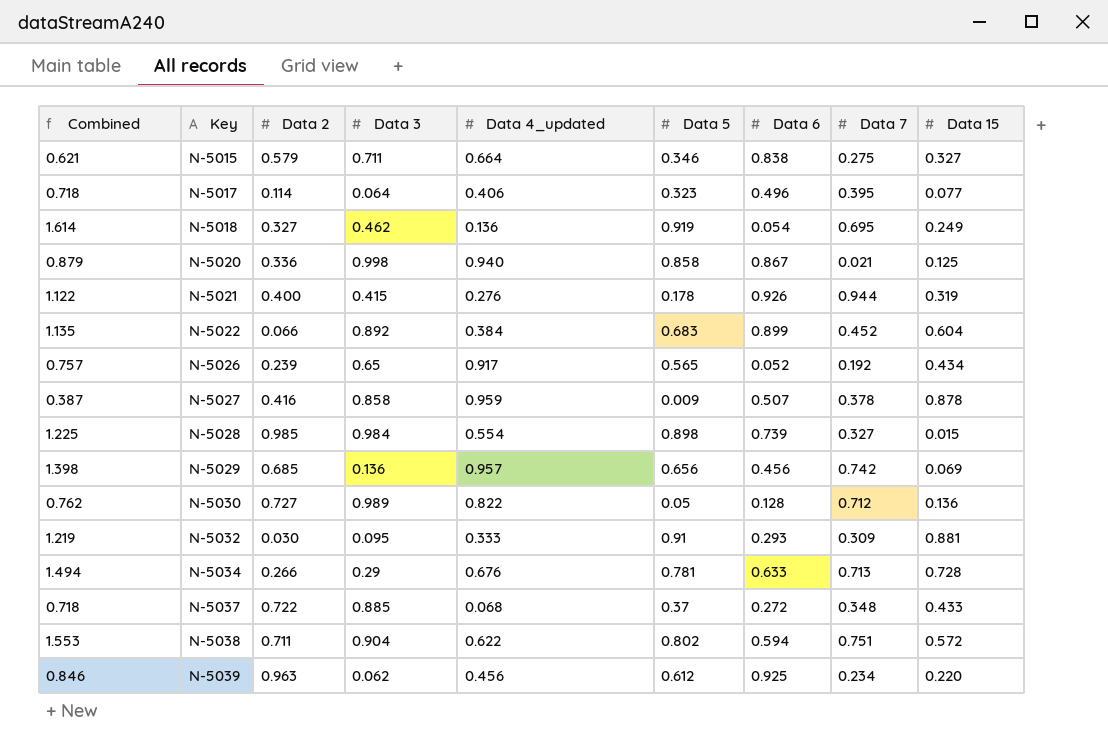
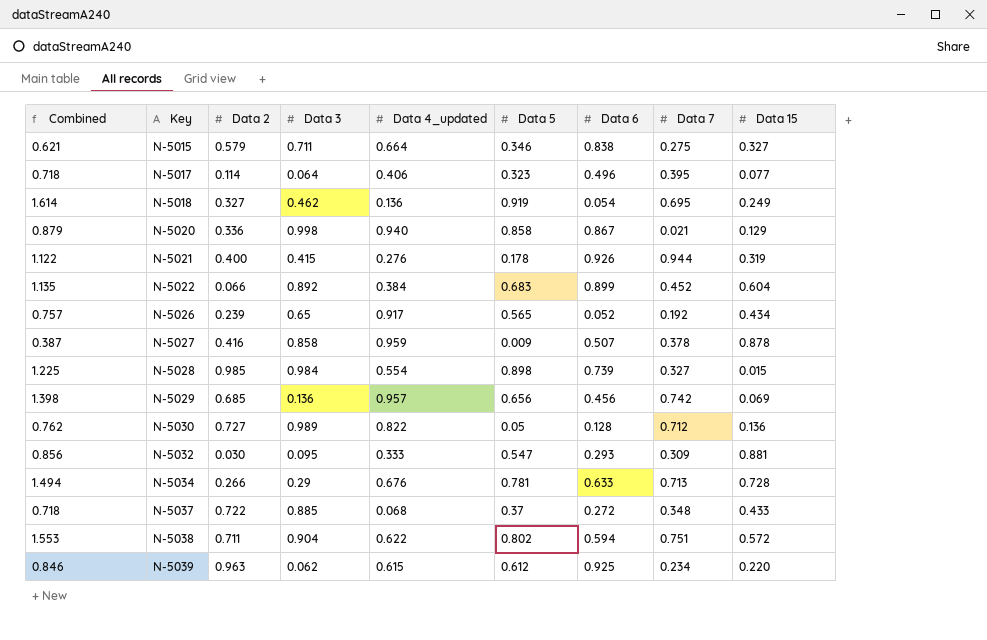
N-5020 | Data 15: 0.125 -> 0.129
N-5032 | Combined: 1.219 -> 0.856
N-5032 | Data 5: 0.91 -> 0.547
N-5039 | Data 4_updated: 0.456 -> 0.615

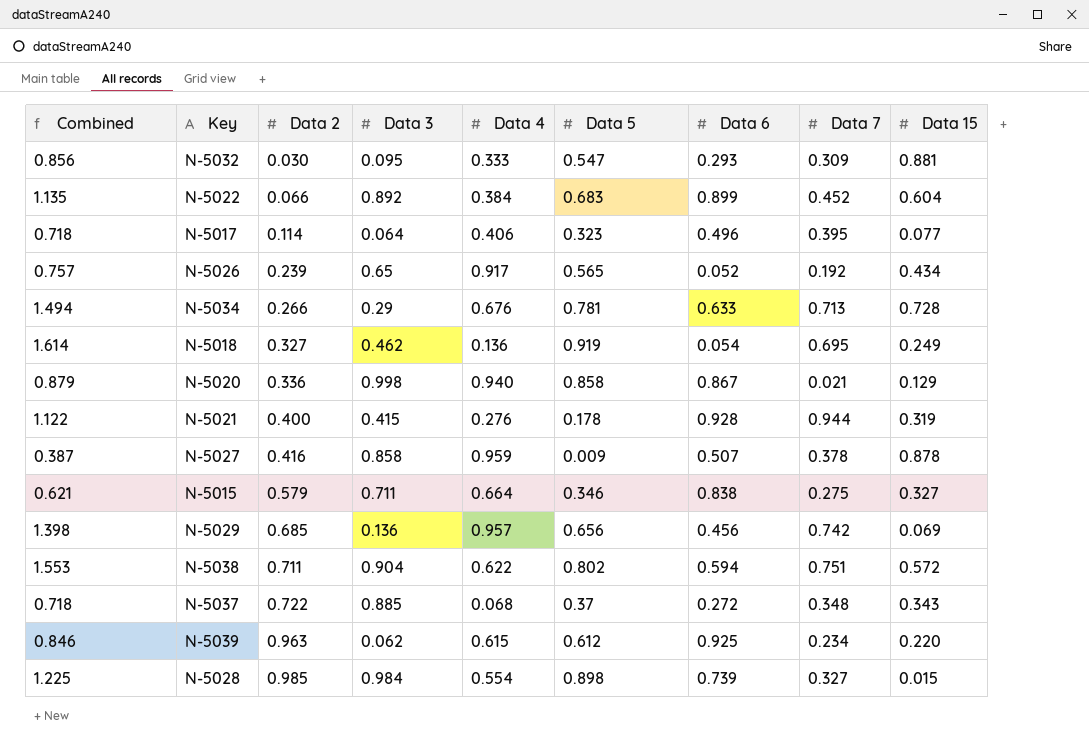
row order: Key ascending -> Data 2 ascending
column name: Data 4_updated -> Data 4
row N-5030: 0.762 | 0.727 | 0.989 | 0.822 | 0.05 | 0.128 | 0.712 | 0.136 -> none
N-5021 | Data 6: 0.926 -> 0.928
N-5037 | Data 15: 0.433 -> 0.343

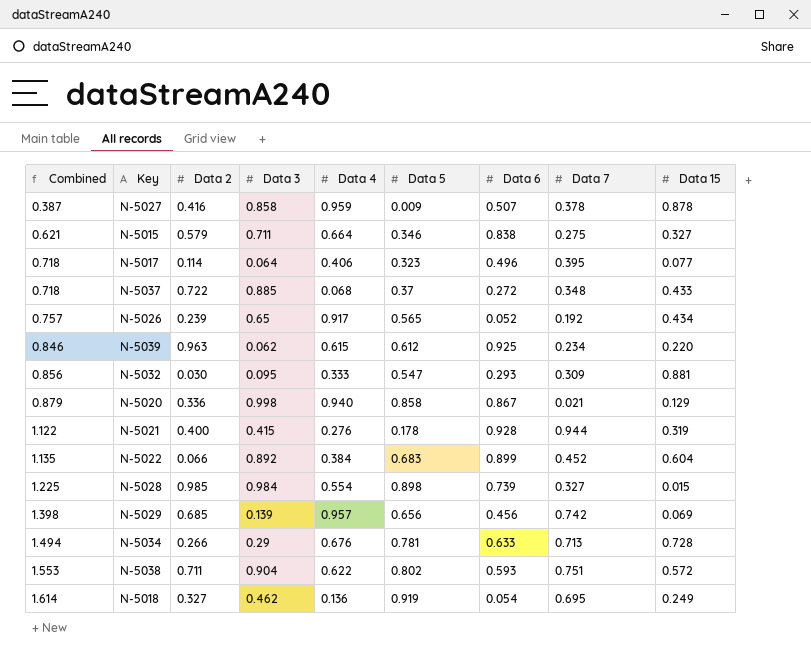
row order: Data 2 ascending -> Combined ascending
N-5037 | Data 15: 0.343 -> 0.433
N-5029 | Data 3: 0.136 -> 0.139
N-5038 | Data 6: 0.594 -> 0.593

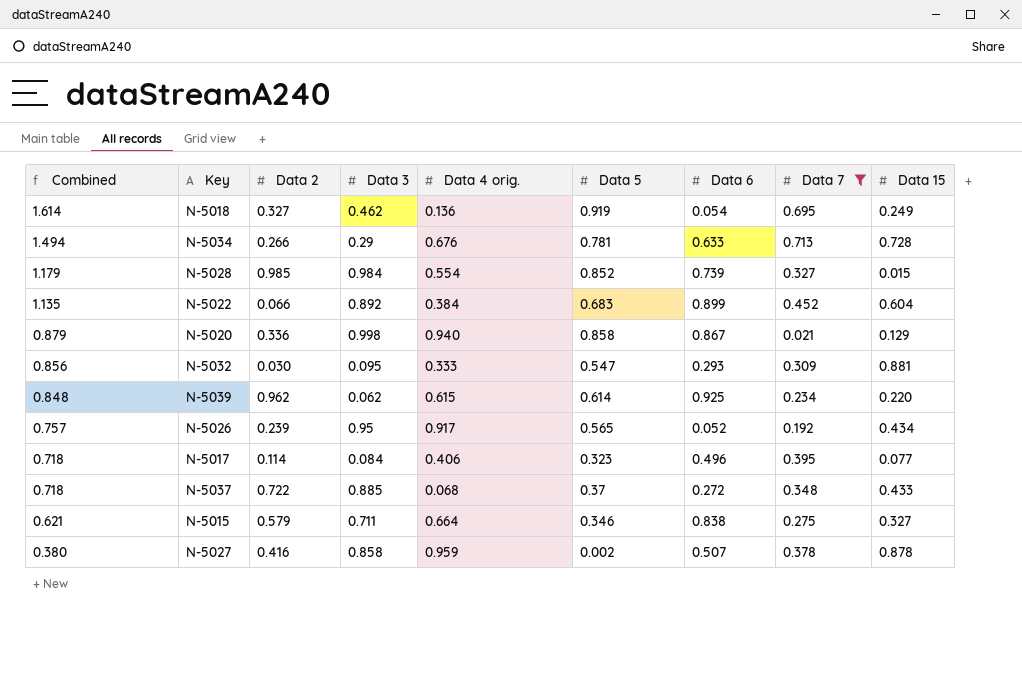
filter: none -> Data 7 <= 0.713
row order: Combined ascending -> Combined descending
column name: Data 4 -> Data 4 orig.
N-5028 | Combined: 1.225 -> 1.179
N-5028 | Data 5: 0.898 -> 0.852
N-5039 | Combined: 0.846 -> 0.848
N-5039 | Data 2: 0.963 -> 0.962
N-5039 | Data 5: 0.612 -> 0.614
N-5026 | Data 3: 0.65 -> 0.95
N-5017 | Data 3: 0.064 -> 0.084
N-5027 | Combined: 0.387 -> 0.380
N-5027 | Data 5: 0.009 -> 0.002

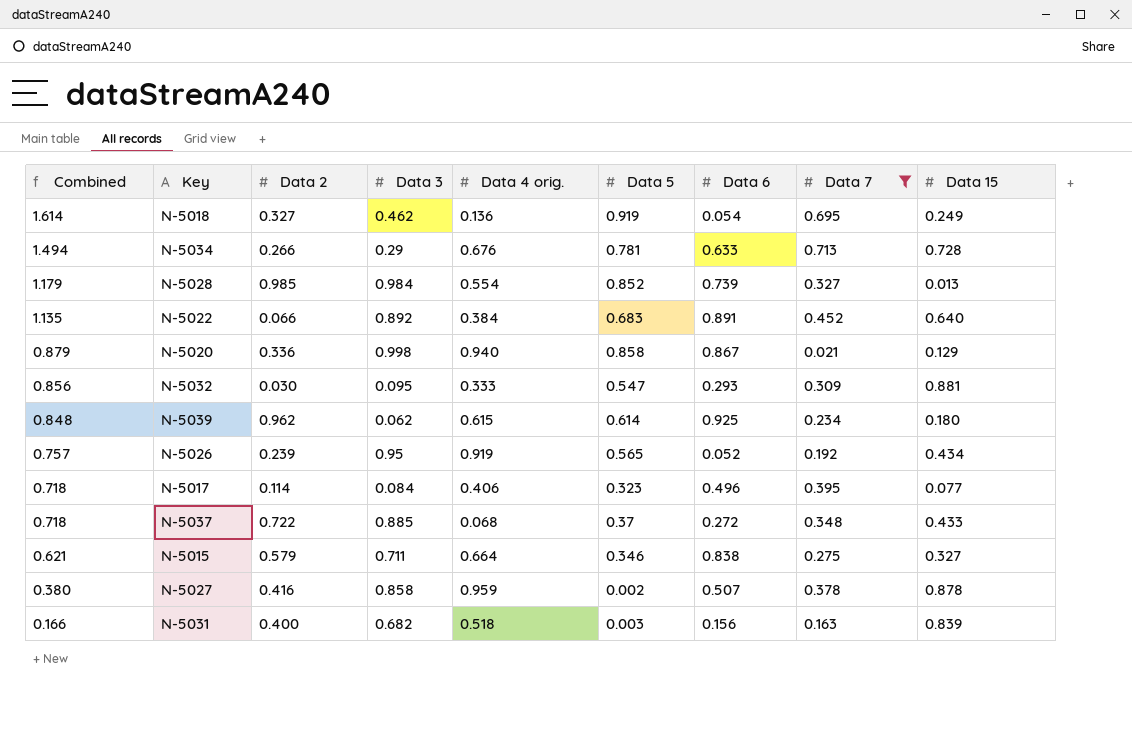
N-5028 | Data 15: 0.015 -> 0.013
N-5022 | Data 6: 0.899 -> 0.891
N-5022 | Data 15: 0.604 -> 0.640
N-5039 | Data 15: 0.220 -> 0.180
N-5026 | Data 4 orig.: 0.917 -> 0.919
row N-5031: none -> 0.166 | 0.400 | 0.682 | 0.518 | 0.003 | 0.156 | 0.163 | 0.839

